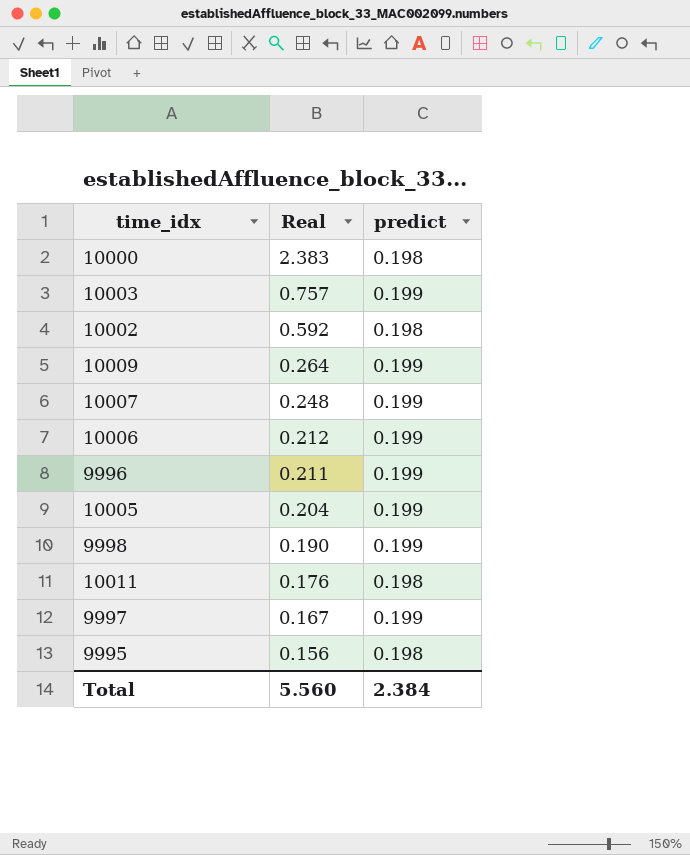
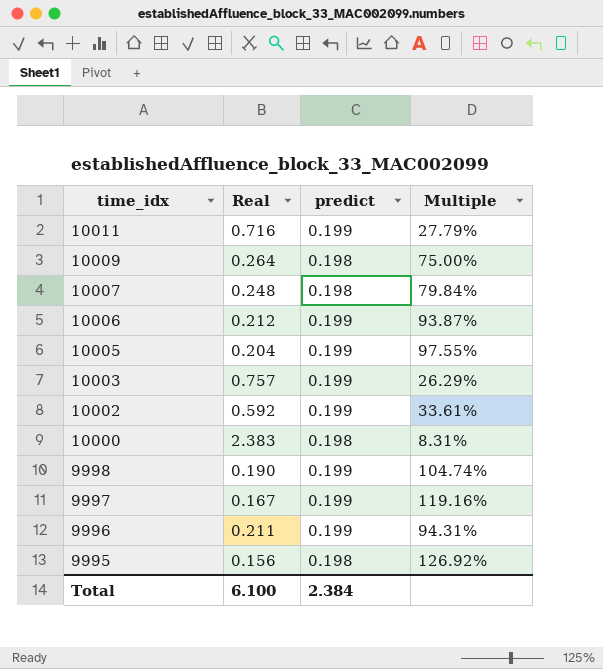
row order: Real descending -> time_idx descending
column Multiple | formula: none -> [predict] / [Real]
10011 | Real: 0.176 -> 0.716
10011 | predict: 0.198 -> 0.199
10009 | predict: 0.199 -> 0.198
10007 | predict: 0.199 -> 0.198
10002 | predict: 0.198 -> 0.199
Total | Real: 5.560 -> 6.100

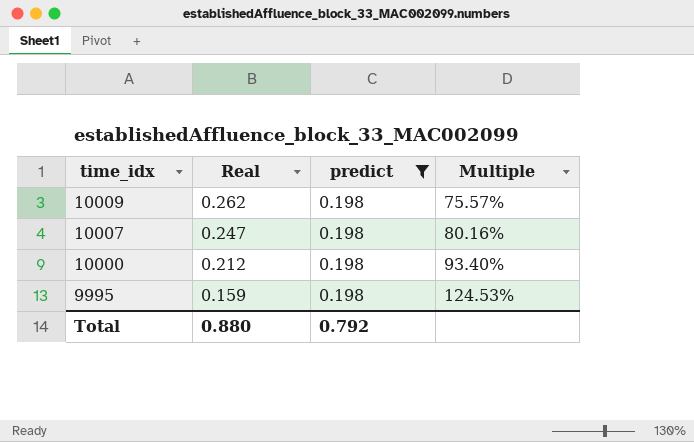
filter: none -> predict = 0.198
10009 | Real: 0.264 -> 0.262
10009 | Multiple: 75.00% -> 75.57%
10007 | Real: 0.248 -> 0.247
10007 | Multiple: 79.84% -> 80.16%
10000 | Real: 2.383 -> 0.212
10000 | Multiple: 8.31% -> 93.40%
9995 | Real: 0.156 -> 0.159
9995 | Multiple: 126.92% -> 124.53%
Total | Real: 6.100 -> 0.880
Total | predict: 2.384 -> 0.792

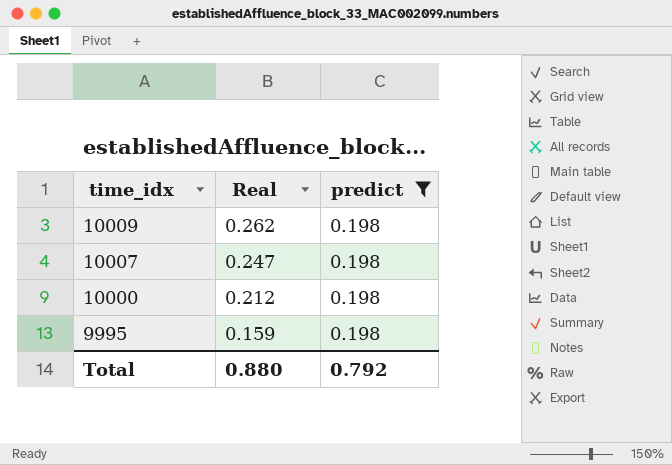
column Multiple | formula: [predict] / [Real] -> none

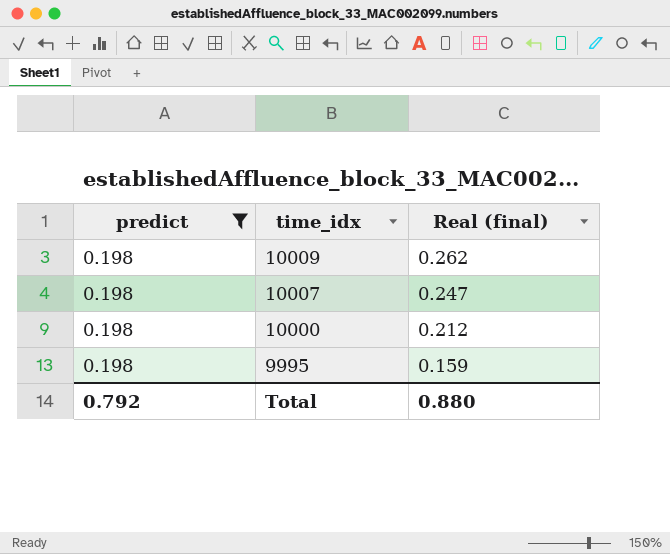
column predict | position: 3 -> 1
column name: Real -> Real (final)

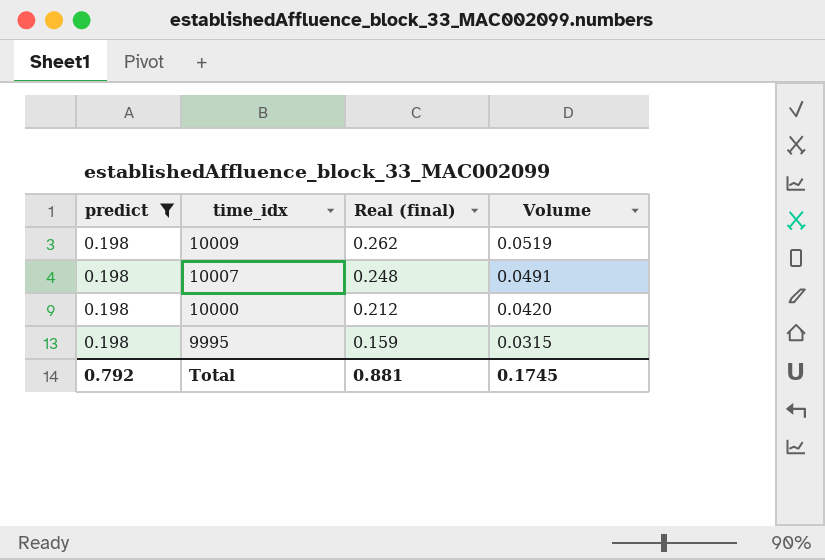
column Volume | formula: none -> [predict] * [Real (final)]
10007 | Real (final): 0.247 -> 0.248
Total | Real (final): 0.880 -> 0.881

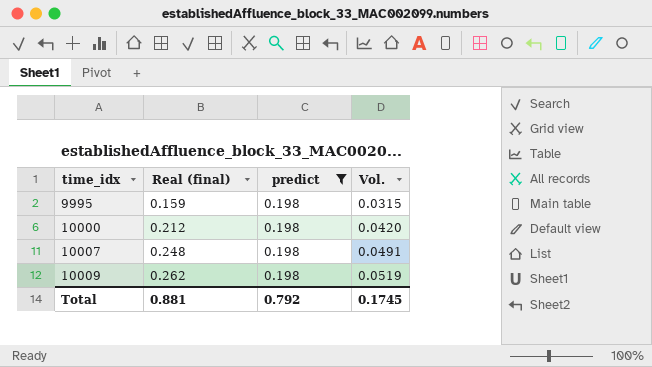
row order: time_idx descending -> time_idx ascending
column predict | position: 1 -> 3
column name: Volume -> Vol.

